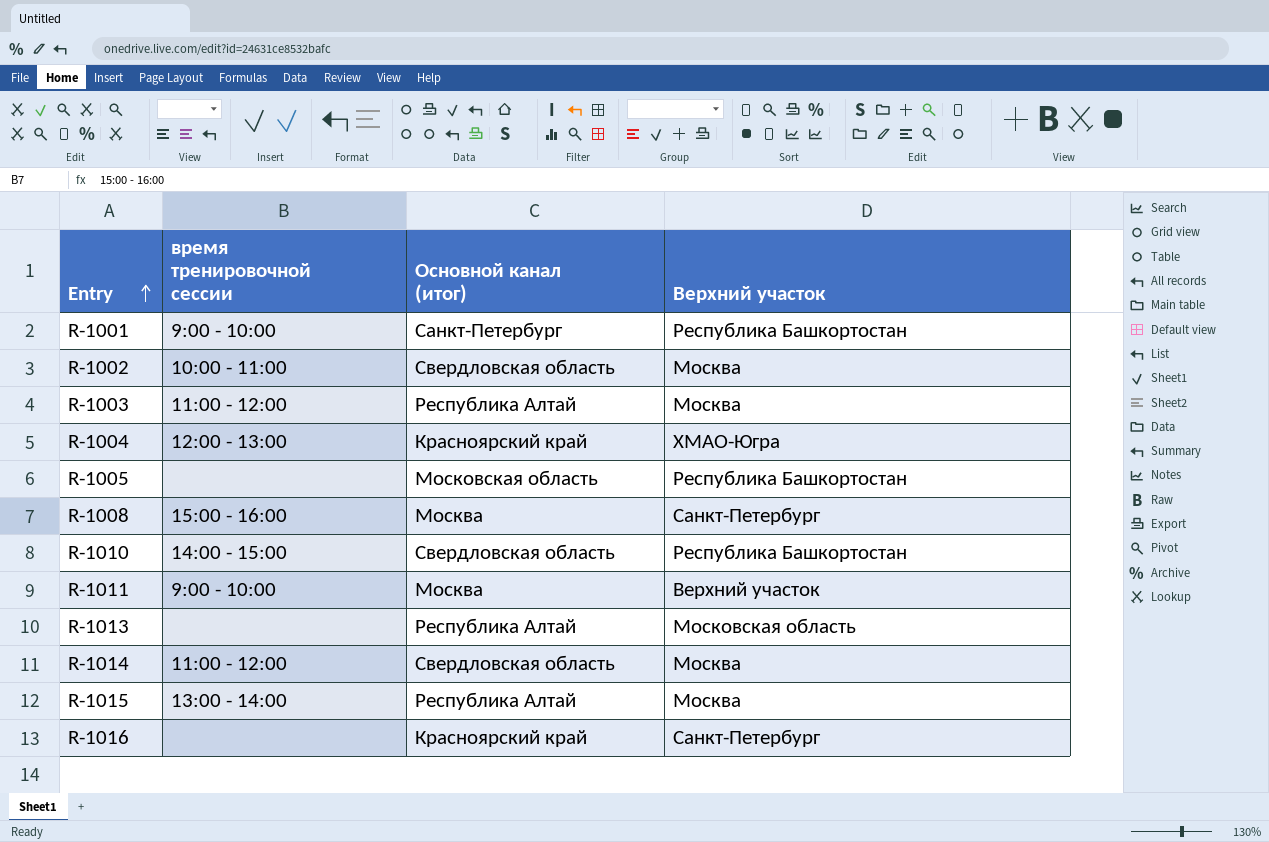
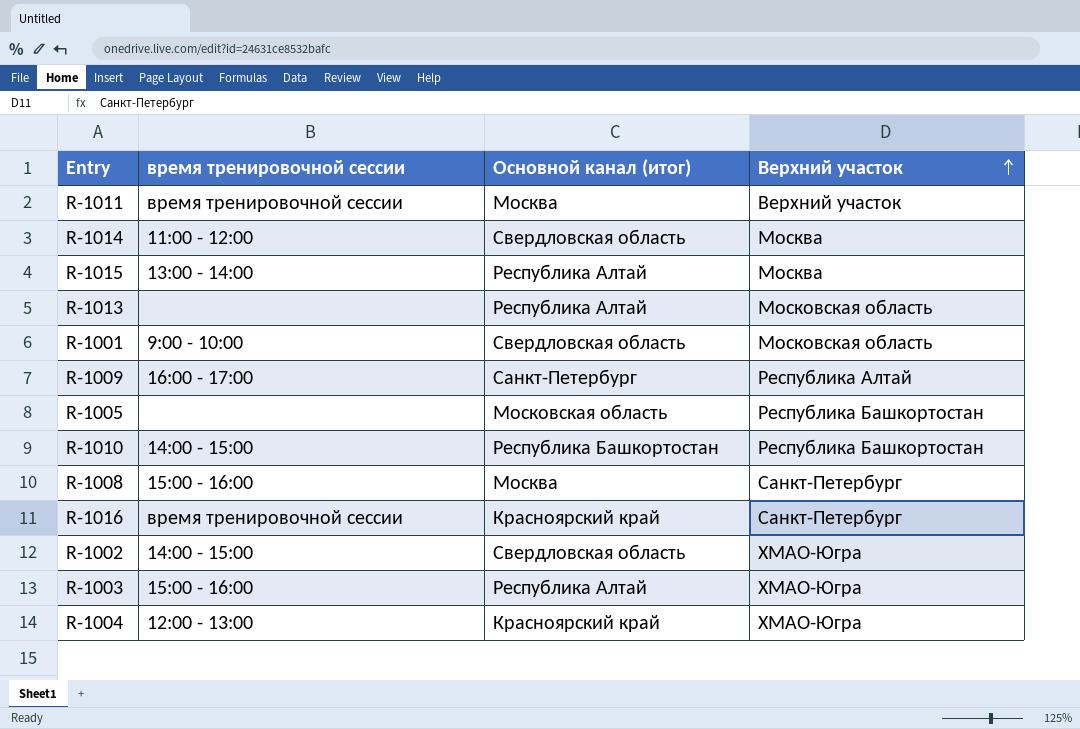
row order: Entry ascending -> Верхний участок ascending
R-1011 | время тренировочной сессии: 9:00 - 10:00 -> время тренировочной сессии
R-1001 | Основной канал (итог): Санкт-Петербург -> Свердловская область
R-1001 | Верхний участок: Республика Башкортостан -> Московская область
row R-1009: none -> 16:00 - 17:00 | Санкт-Петербург | Республика Алтай
R-1010 | Основной канал (итог): Свердловская область -> Республика Башкортостан
R-1016 | время тренировочной сессии: none -> время тренировочной сессии
R-1002 | время тренировочной сессии: 10:00 - 11:00 -> 14:00 - 15:00
R-1002 | Верхний участок: Москва -> ХМАО-Югра
R-1003 | время тренировочной сессии: 11:00 - 12:00 -> 15:00 - 16:00
R-1003 | Верхний участок: Москва -> ХМАО-Югра

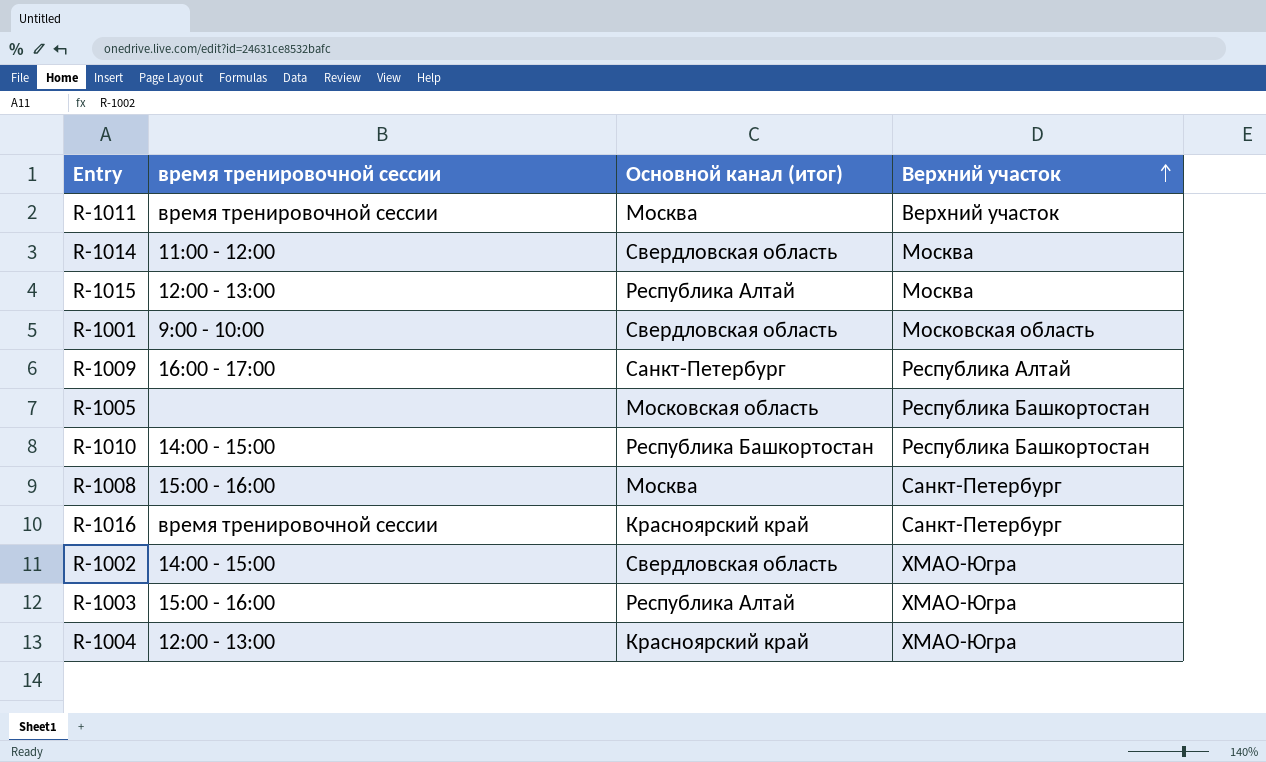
row R-1013: none | Республика Алтай | Московская область -> none
R-1015 | время тренировочной сессии: 13:00 - 14:00 -> 12:00 - 13:00

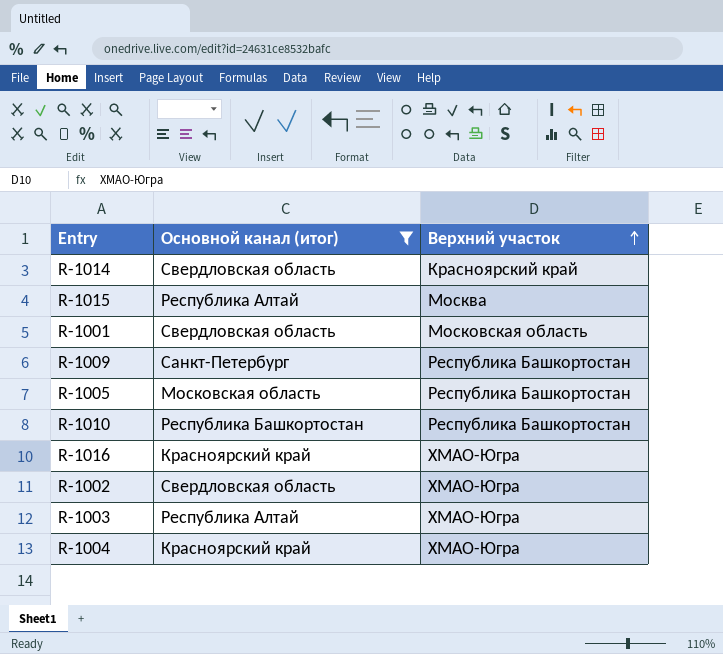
filter: none -> Основной канал (итог) != Москва
column время тренировочной сессии | position: 2 -> none
R-1014 | Верхний участок: Москва -> Красноярский край
R-1009 | Верхний участок: Республика Алтай -> Республика Башкортостан
R-1016 | Верхний участок: Санкт-Петербург -> ХМАО-Югра

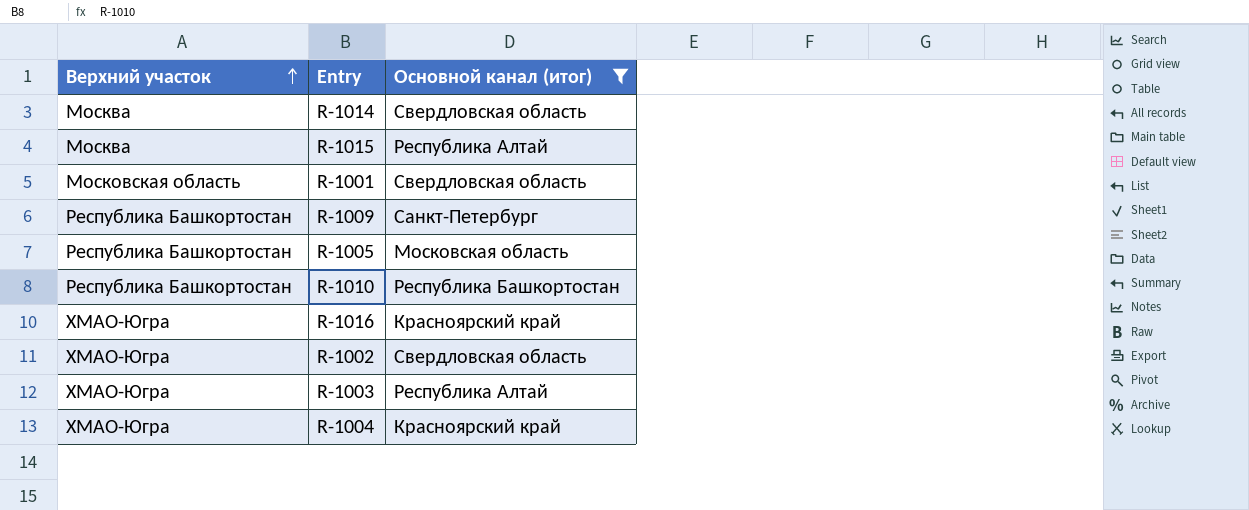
column Верхний участок | position: 3 -> 1
R-1014 | Верхний участок: Красноярский край -> Москва

